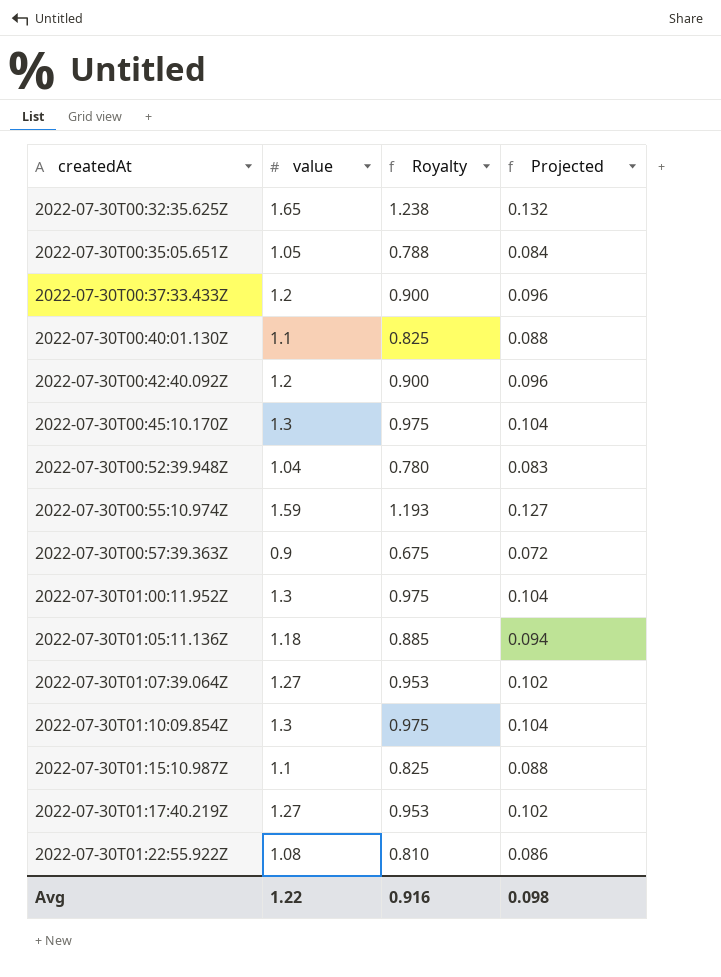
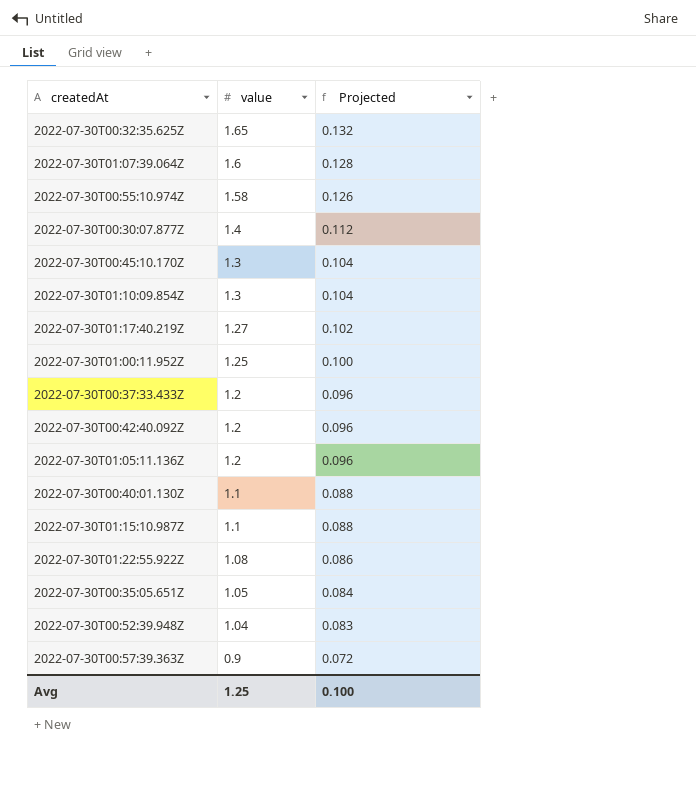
row order: createdAt ascending -> value descending
column Royalty | formula: [value] * 0.75 -> none
2022-07-30T01:07:39.064Z | value: 1.27 -> 1.6
2022-07-30T01:07:39.064Z | Projected: 0.102 -> 0.128
2022-07-30T00:55:10.974Z | value: 1.59 -> 1.58
2022-07-30T00:55:10.974Z | Projected: 0.127 -> 0.126
row 2022-07-30T00:30:07.877Z: none -> 1.4 | 0.112
2022-07-30T01:00:11.952Z | value: 1.3 -> 1.25
2022-07-30T01:00:11.952Z | Projected: 0.104 -> 0.100
2022-07-30T01:05:11.136Z | value: 1.18 -> 1.2
2022-07-30T01:05:11.136Z | Projected: 0.094 -> 0.096
Avg | value: 1.22 -> 1.25
Avg | Projected: 0.098 -> 0.100

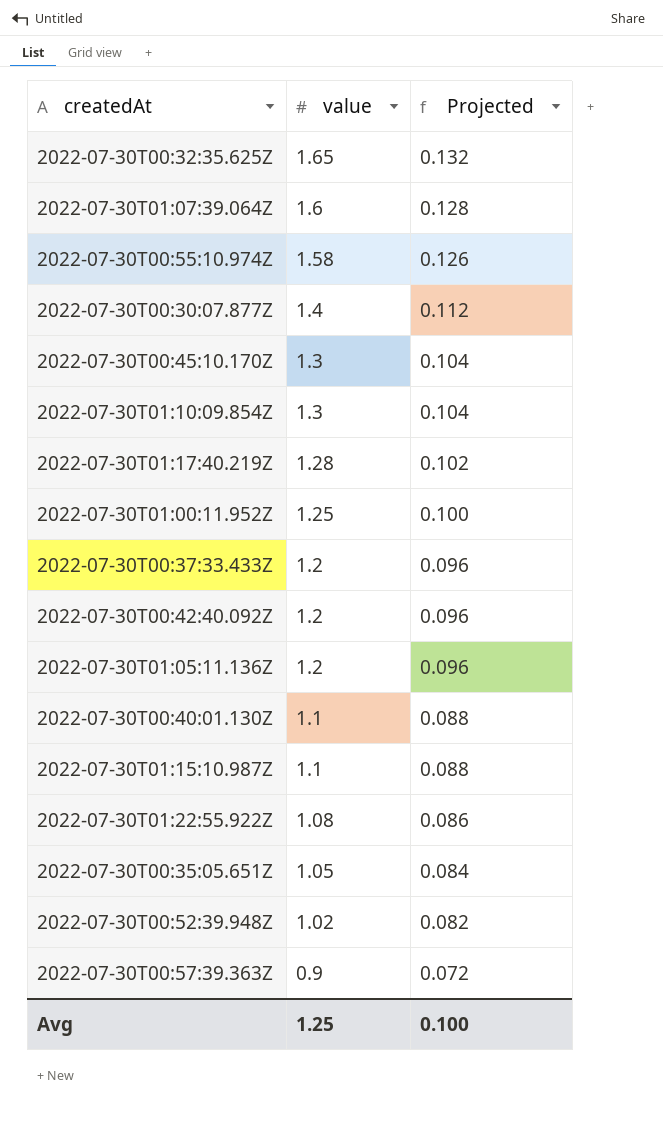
2022-07-30T01:17:40.219Z | value: 1.27 -> 1.28
2022-07-30T00:52:39.948Z | value: 1.04 -> 1.02
2022-07-30T00:52:39.948Z | Projected: 0.083 -> 0.082

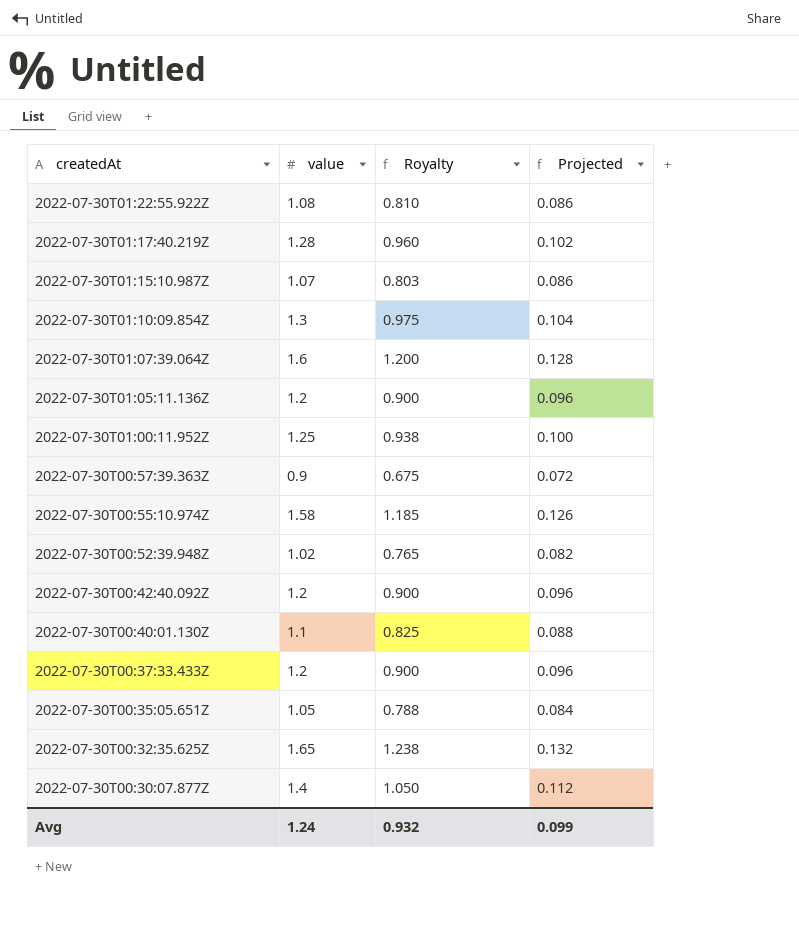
row order: value descending -> createdAt descending
column Royalty | formula: none -> [value] * 0.75
row 2022-07-30T00:45:10.170Z: 1.3 | 0.104 -> none
2022-07-30T01:15:10.987Z | value: 1.1 -> 1.07
2022-07-30T01:15:10.987Z | Projected: 0.088 -> 0.086
Avg | value: 1.25 -> 1.24
Avg | Projected: 0.100 -> 0.099

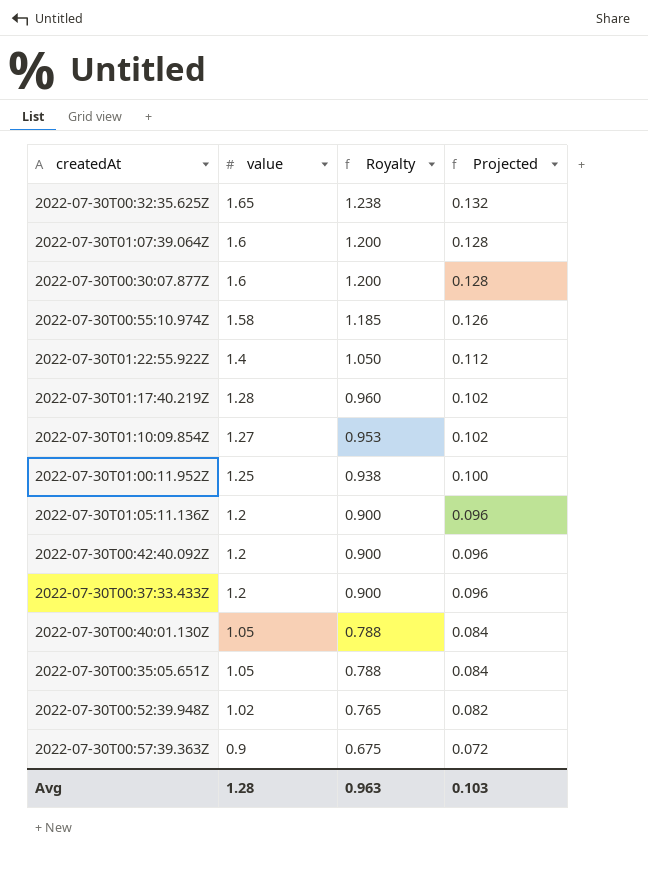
row order: createdAt descending -> value descending
row 2022-07-30T01:15:10.987Z: 1.07 | 0.803 | 0.086 -> none
2022-07-30T00:30:07.877Z | value: 1.4 -> 1.6
2022-07-30T00:30:07.877Z | Royalty: 1.050 -> 1.200
2022-07-30T00:30:07.877Z | Projected: 0.112 -> 0.128
2022-07-30T01:22:55.922Z | value: 1.08 -> 1.4
2022-07-30T01:22:55.922Z | Royalty: 0.810 -> 1.050
2022-07-30T01:22:55.922Z | Projected: 0.086 -> 0.112
2022-07-30T01:10:09.854Z | value: 1.3 -> 1.27
2022-07-30T01:10:09.854Z | Royalty: 0.975 -> 0.953
2022-07-30T01:10:09.854Z | Projected: 0.104 -> 0.102
2022-07-30T00:40:01.130Z | value: 1.1 -> 1.05
2022-07-30T00:40:01.130Z | Royalty: 0.825 -> 0.788
2022-07-30T00:40:01.130Z | Projected: 0.088 -> 0.084
Avg | value: 1.24 -> 1.28
Avg | Royalty: 0.932 -> 0.963
Avg | Projected: 0.099 -> 0.103

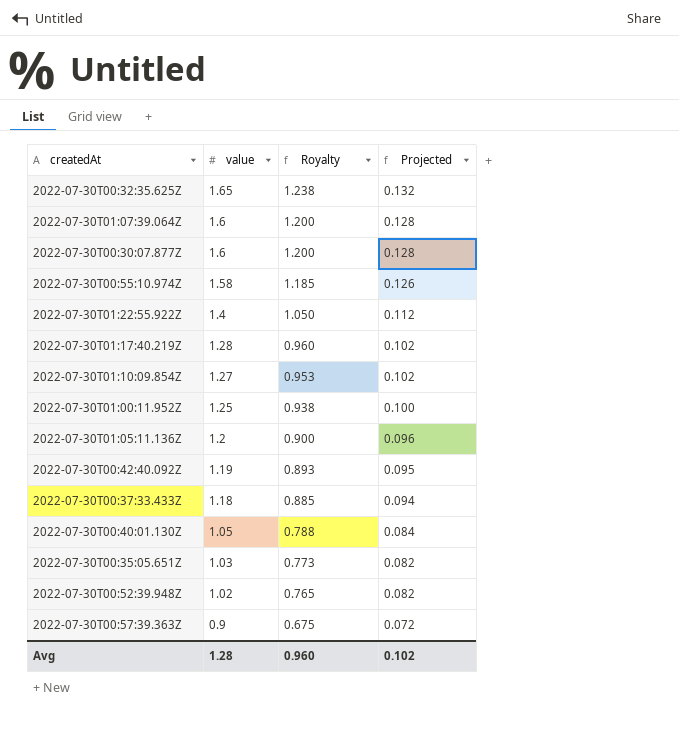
2022-07-30T00:42:40.092Z | value: 1.2 -> 1.19
2022-07-30T00:42:40.092Z | Royalty: 0.900 -> 0.893
2022-07-30T00:42:40.092Z | Projected: 0.096 -> 0.095
2022-07-30T00:37:33.433Z | value: 1.2 -> 1.18
2022-07-30T00:37:33.433Z | Royalty: 0.900 -> 0.885
2022-07-30T00:37:33.433Z | Projected: 0.096 -> 0.094
2022-07-30T00:35:05.651Z | value: 1.05 -> 1.03
2022-07-30T00:35:05.651Z | Royalty: 0.788 -> 0.773
2022-07-30T00:35:05.651Z | Projected: 0.084 -> 0.082
Avg | Royalty: 0.963 -> 0.960
Avg | Projected: 0.103 -> 0.102

